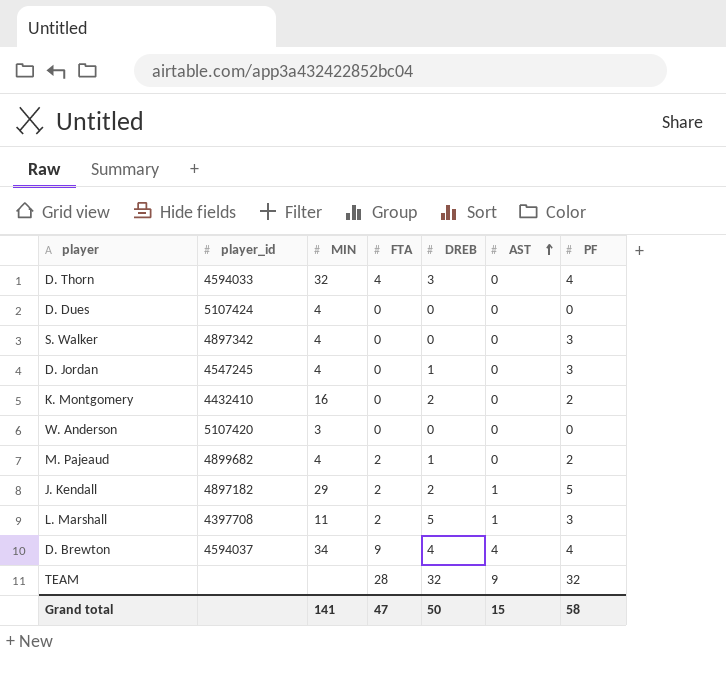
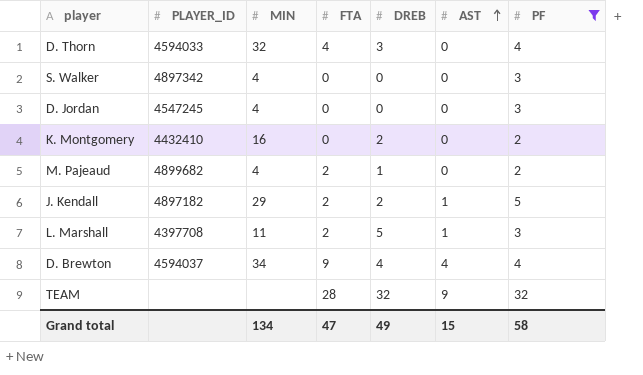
filter: none -> PF != 0
column name: player_id -> PLAYER_ID
D. Jordan | DREB: 1 -> 0
Grand total | MIN: 141 -> 134
Grand total | DREB: 50 -> 49

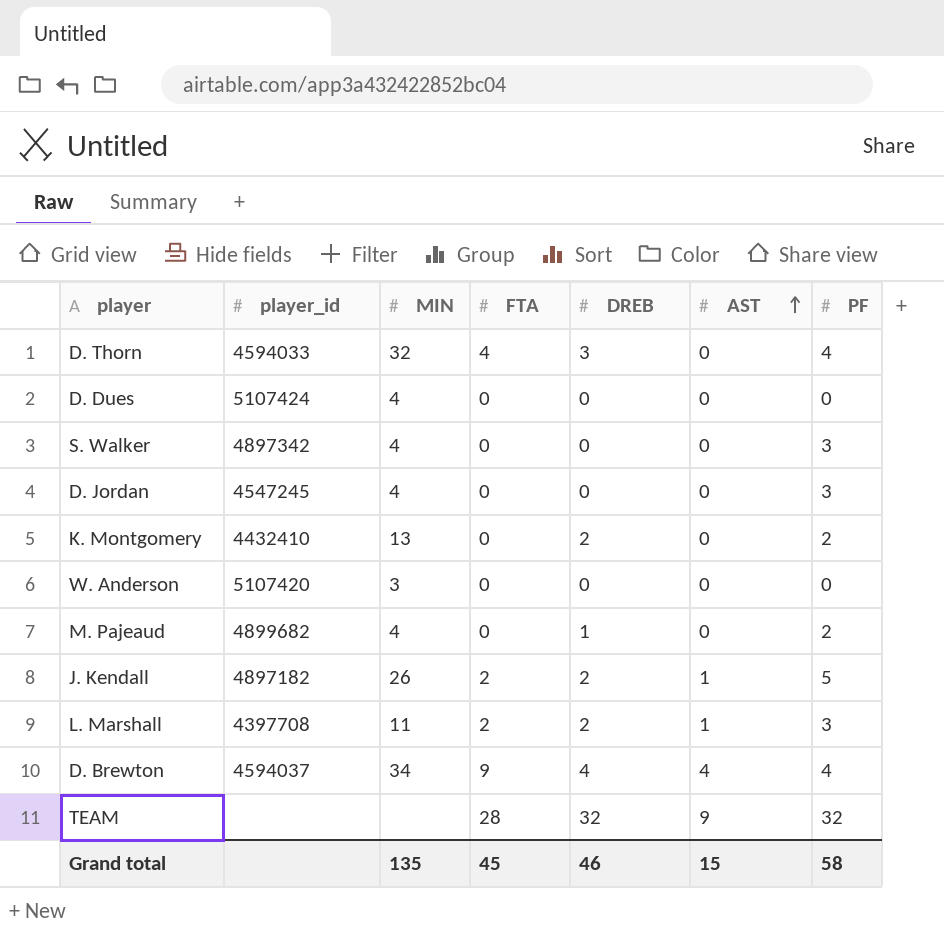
filter: PF != 0 -> none
column name: PLAYER_ID -> player_id
K. Montgomery | MIN: 16 -> 13
M. Pajeaud | FTA: 2 -> 0
J. Kendall | MIN: 29 -> 26
L. Marshall | DREB: 5 -> 2
Grand total | MIN: 134 -> 135
Grand total | FTA: 47 -> 45
Grand total | DREB: 49 -> 46

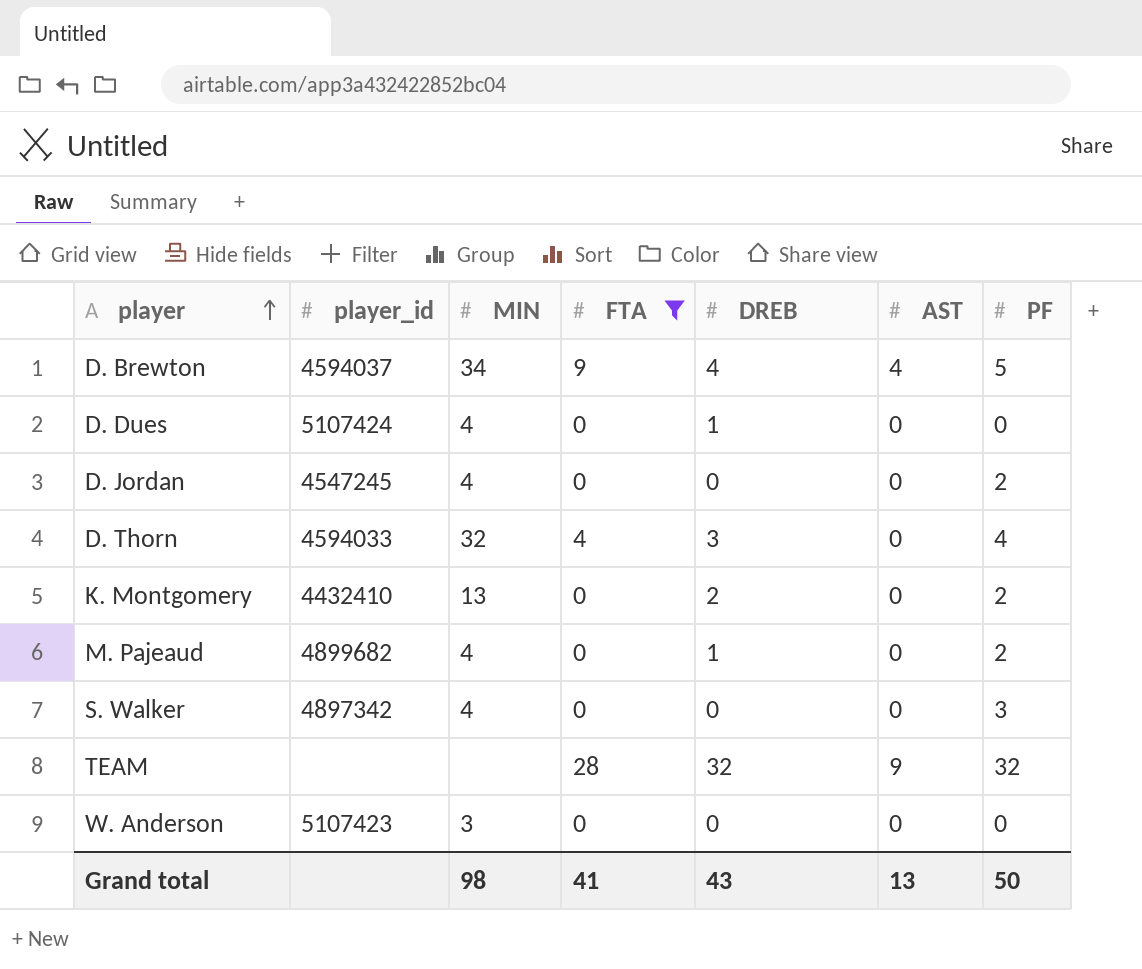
filter: none -> FTA != 2
row order: AST ascending -> player ascending
D. Brewton | PF: 4 -> 5
D. Dues | DREB: 0 -> 1
D. Jordan | PF: 3 -> 2
W. Anderson | player_id: 5107420 -> 5107423
Grand total | MIN: 135 -> 98
Grand total | FTA: 45 -> 41
Grand total | DREB: 46 -> 43
Grand total | AST: 15 -> 13
Grand total | PF: 58 -> 50

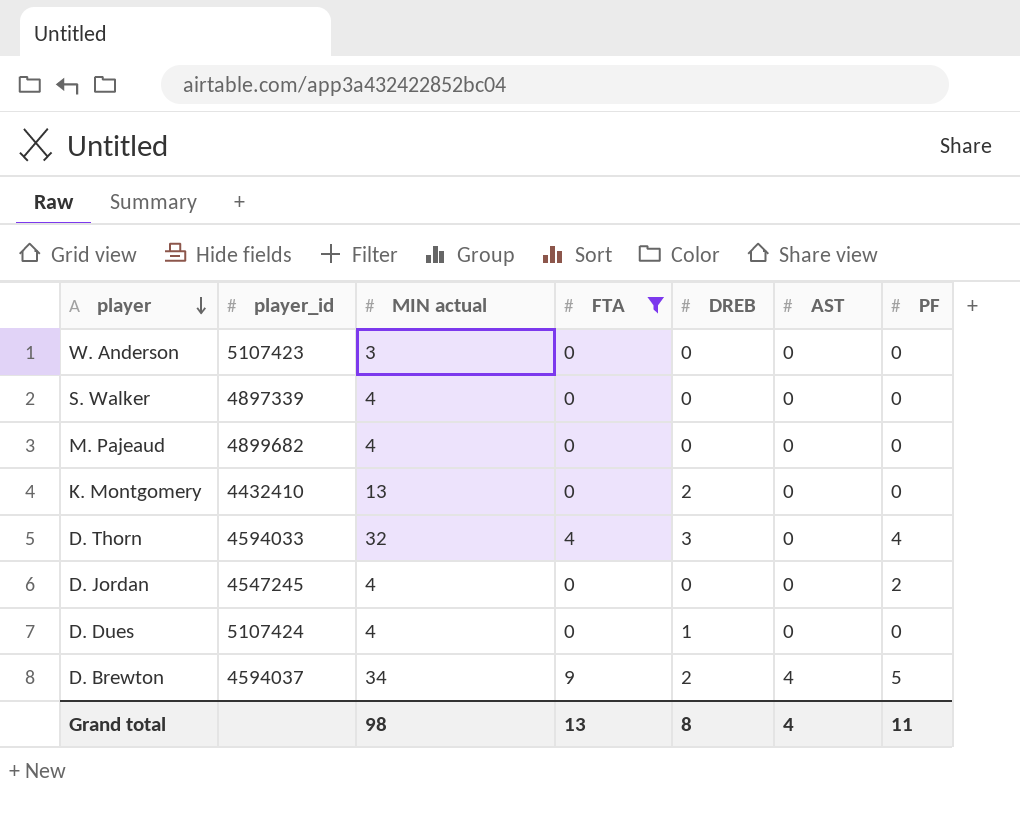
row order: player ascending -> player descending
column name: MIN -> MIN actual
row TEAM: none | none | 28 | 32 | 9 | 32 -> none
S. Walker | player_id: 4897342 -> 4897339
S. Walker | PF: 3 -> 0
M. Pajeaud | DREB: 1 -> 0
M. Pajeaud | PF: 2 -> 0
K. Montgomery | PF: 2 -> 0
D. Brewton | DREB: 4 -> 2
Grand total | FTA: 41 -> 13
Grand total | DREB: 43 -> 8
Grand total | AST: 13 -> 4
Grand total | PF: 50 -> 11

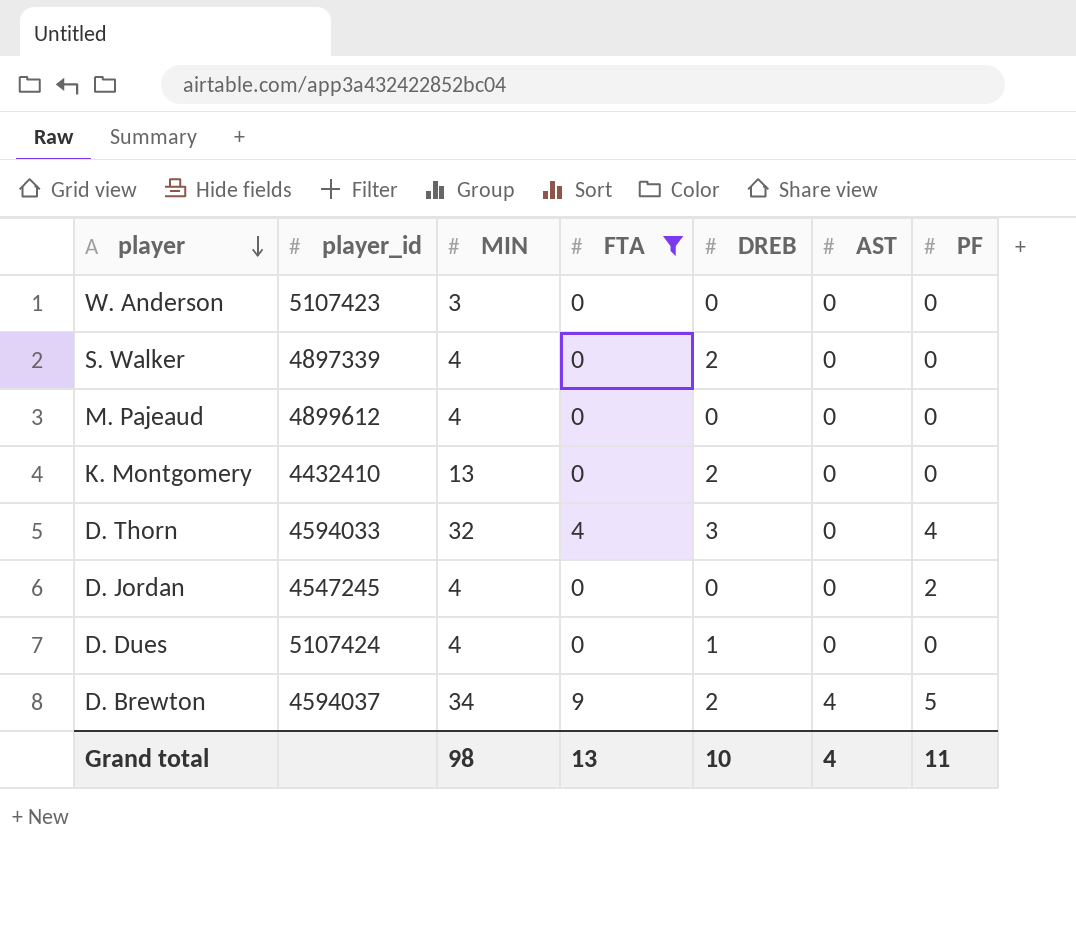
column name: MIN actual -> MIN
S. Walker | DREB: 0 -> 2
M. Pajeaud | player_id: 4899682 -> 4899612
Grand total | DREB: 8 -> 10

